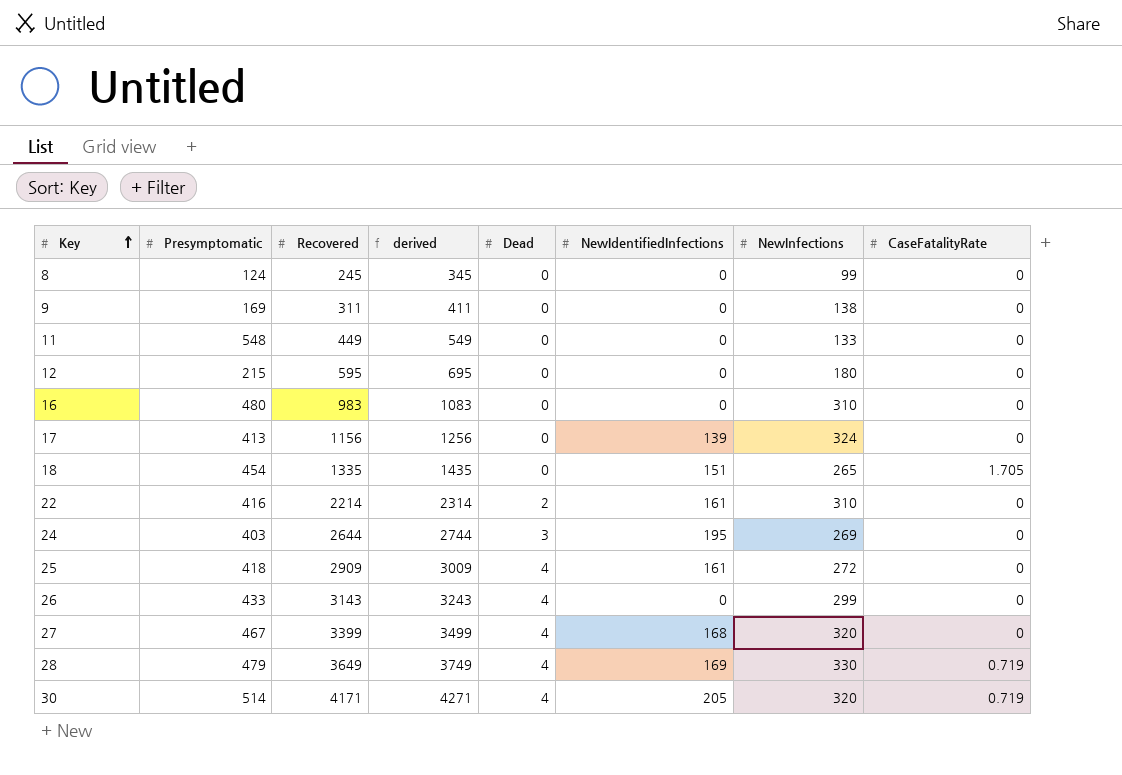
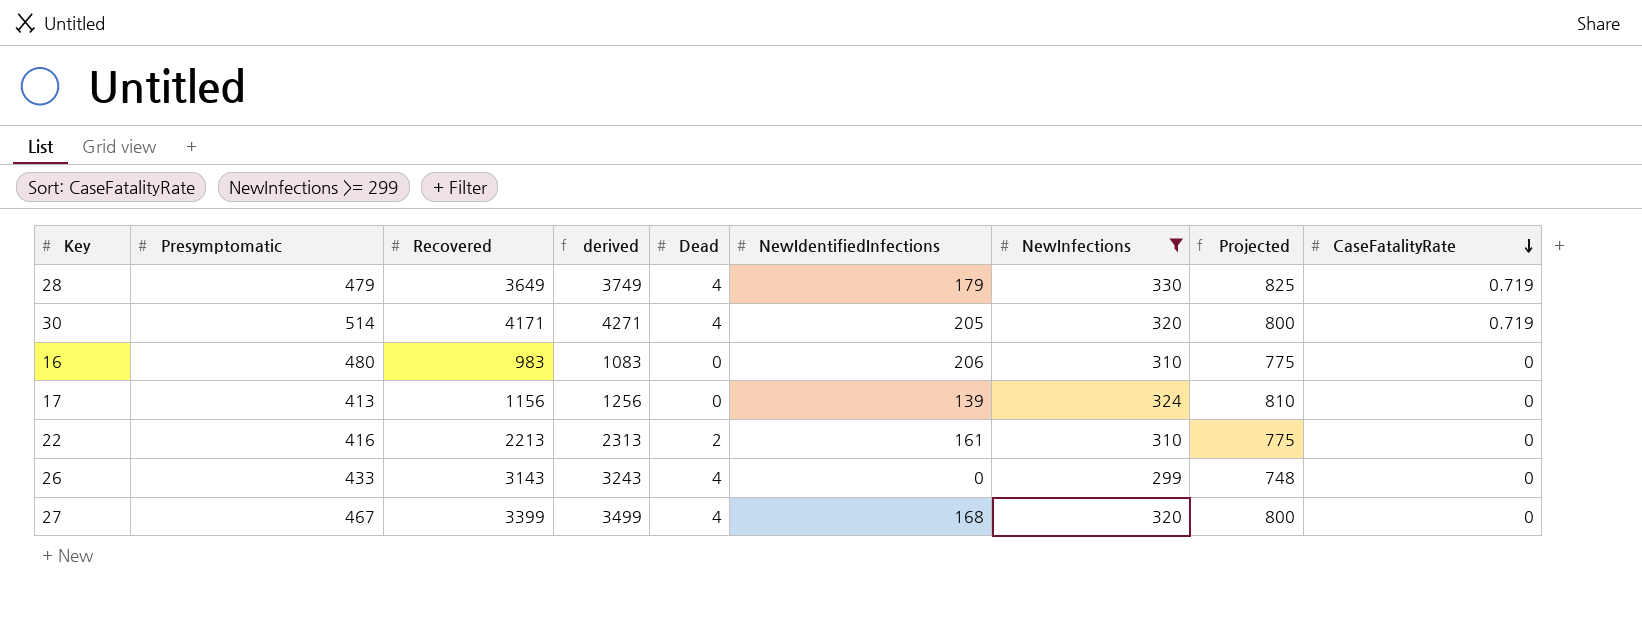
filter: none -> NewInfections >= 299
row order: Key ascending -> CaseFatalityRate descending
column Projected | formula: none -> [NewInfections] * 2.5
28 | NewIdentifiedInfections: 169 -> 179
16 | NewIdentifiedInfections: 0 -> 206
22 | Recovered: 2214 -> 2213
22 | derived: 2314 -> 2313

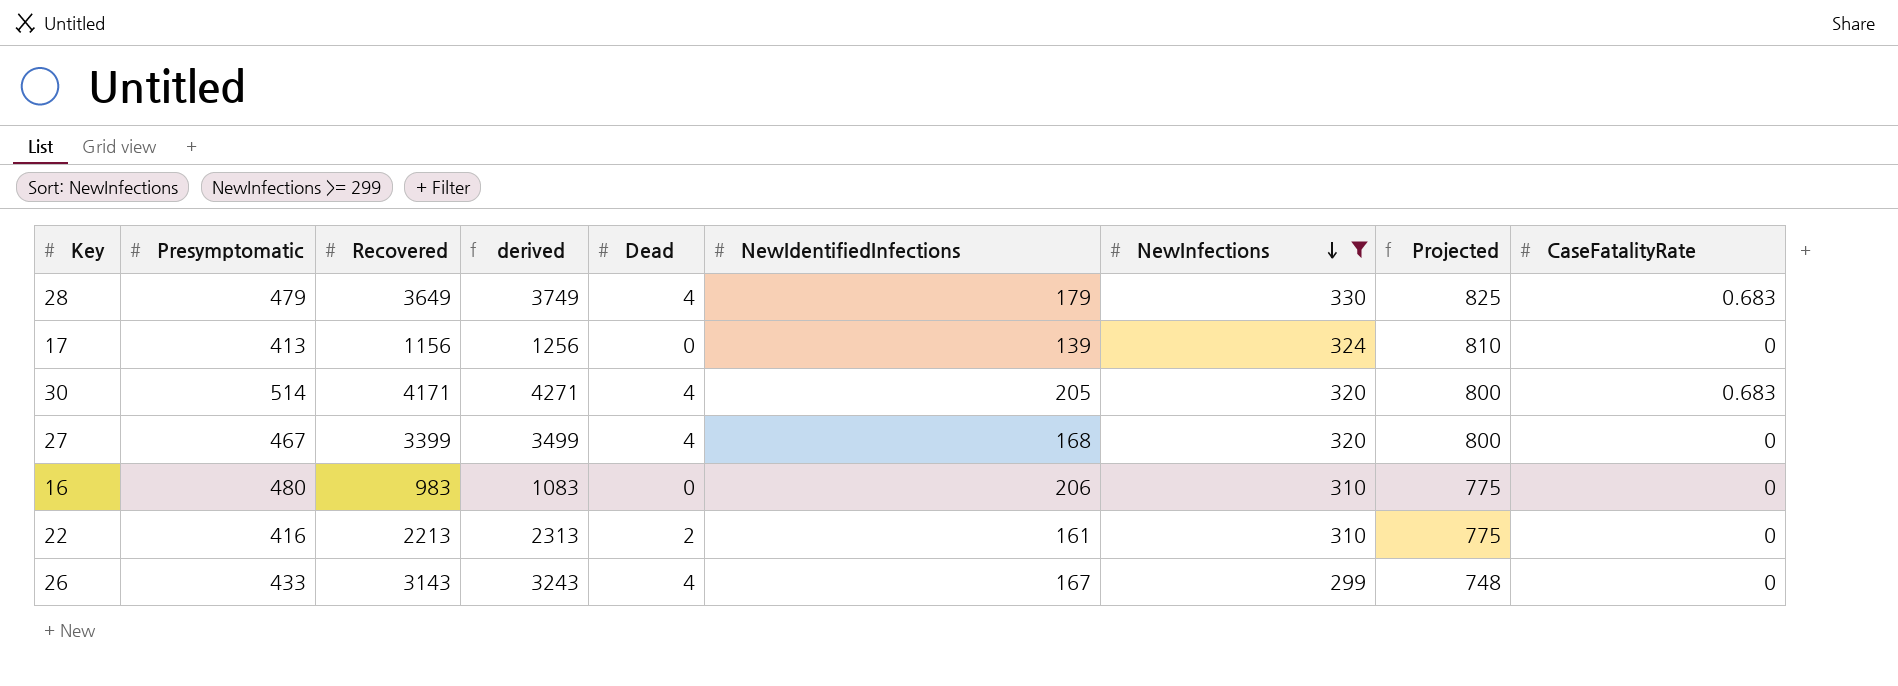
row order: CaseFatalityRate descending -> NewInfections descending
28 | CaseFatalityRate: 0.719 -> 0.683
30 | CaseFatalityRate: 0.719 -> 0.683
26 | NewIdentifiedInfections: 0 -> 167

